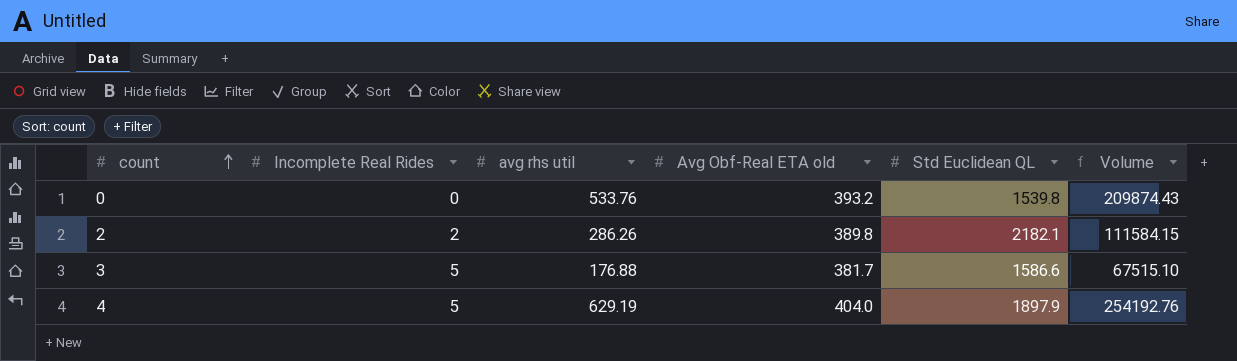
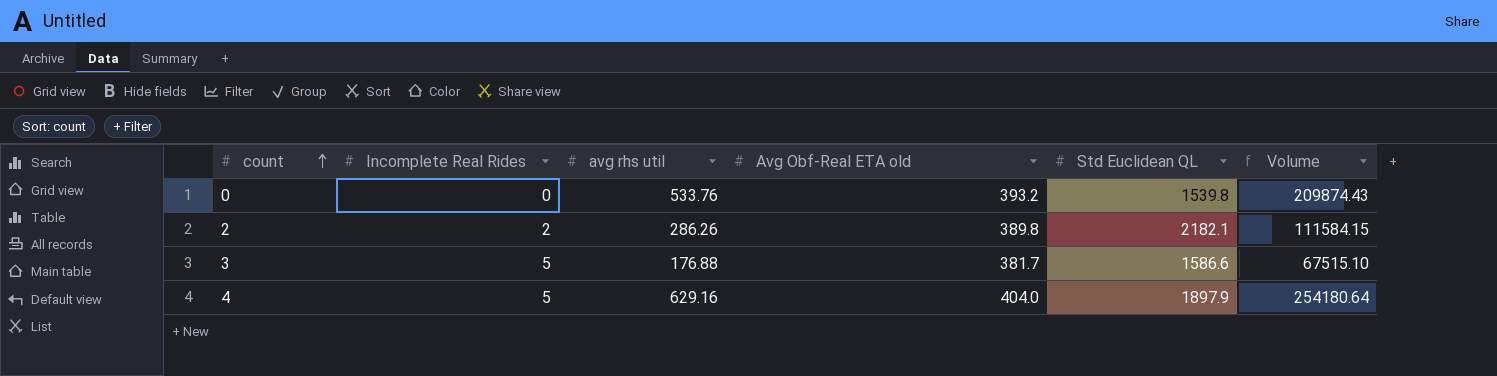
4 | avg rhs util: 629.19 -> 629.16
4 | Volume: 254192.76 -> 254180.64

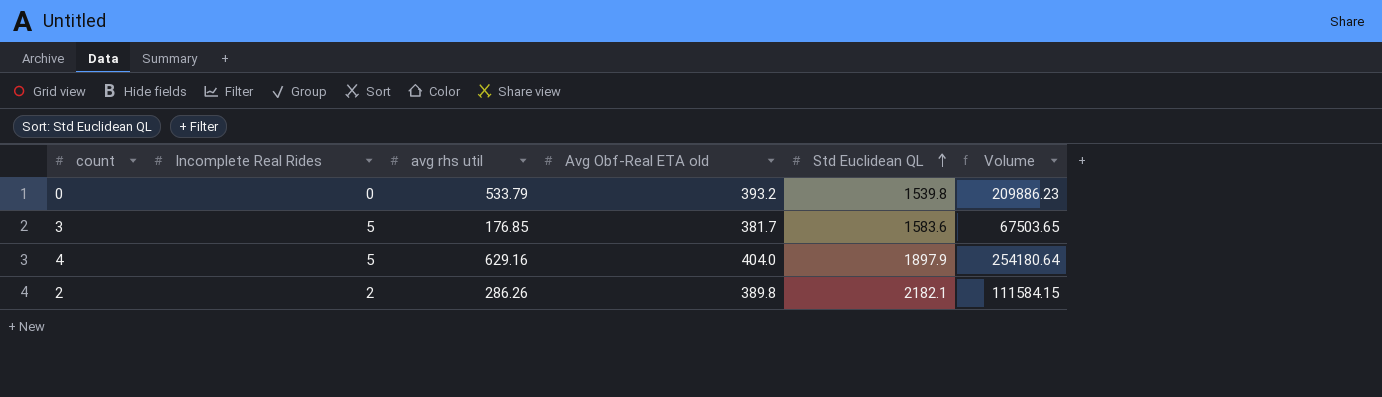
row order: count ascending -> Std Euclidean QL ascending
0 | avg rhs util: 533.76 -> 533.79
0 | Volume: 209874.43 -> 209886.23
3 | avg rhs util: 176.88 -> 176.85
3 | Std Euclidean QL: 1586.6 -> 1583.6
3 | Volume: 67515.10 -> 67503.65

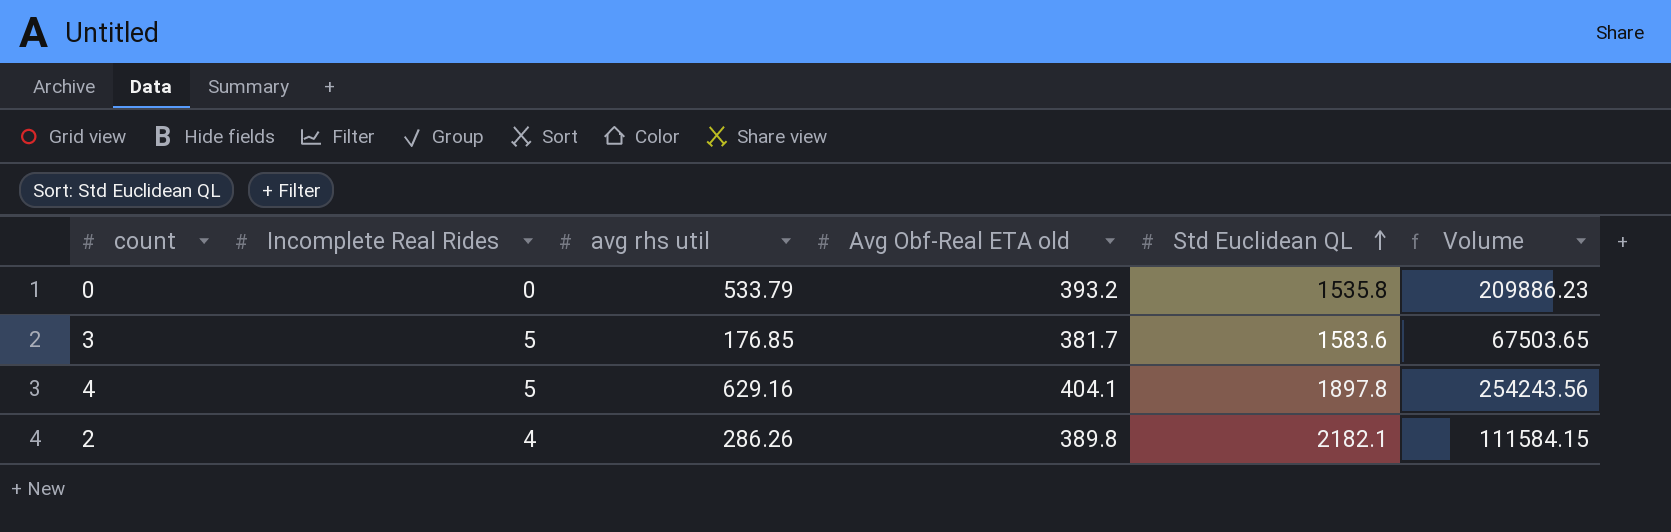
0 | Std Euclidean QL: 1539.8 -> 1535.8
4 | Avg Obf-Real ETA old: 404.0 -> 404.1
4 | Std Euclidean QL: 1897.9 -> 1897.8
4 | Volume: 254180.64 -> 254243.56
2 | Incomplete Real Rides: 2 -> 4

